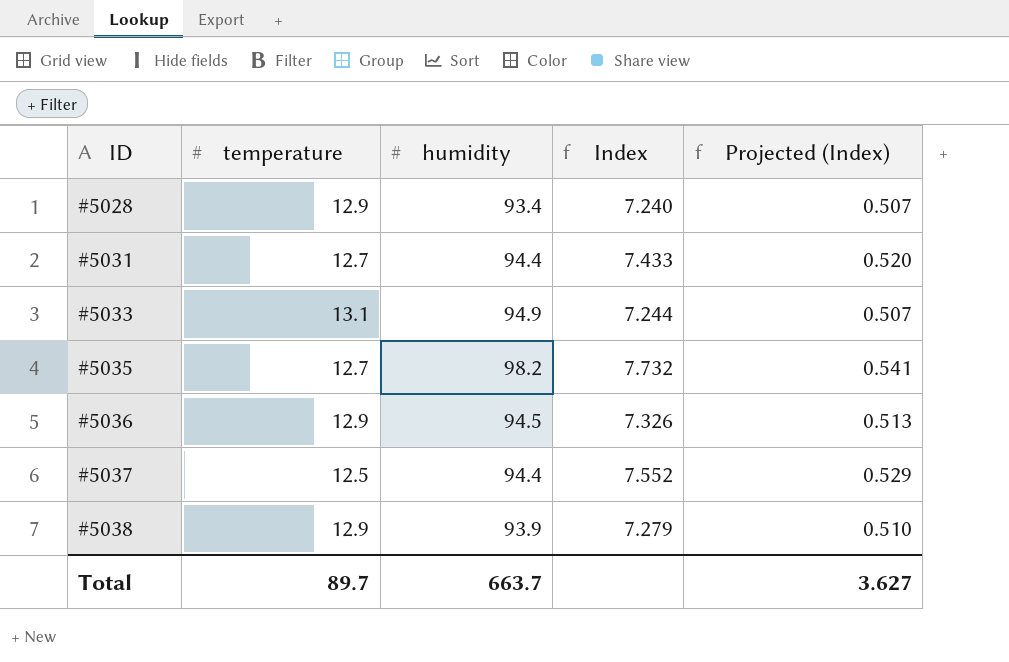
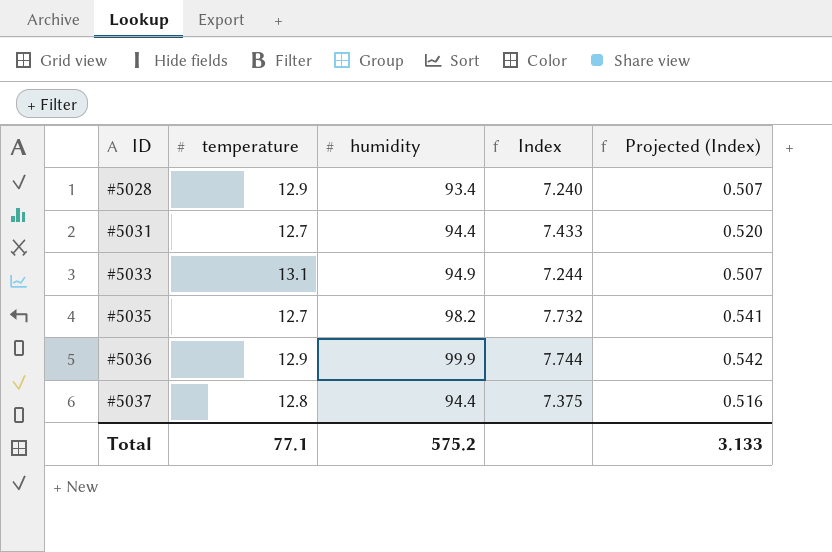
row #5038: 12.9 | 93.9 | 7.279 | 0.510 -> none
#5036 | humidity: 94.5 -> 99.9
#5036 | Index: 7.326 -> 7.744
#5036 | Projected (Index): 0.513 -> 0.542
#5037 | temperature: 12.5 -> 12.8
#5037 | Index: 7.552 -> 7.375
#5037 | Projected (Index): 0.529 -> 0.516
Total | temperature: 89.7 -> 77.1
Total | humidity: 663.7 -> 575.2
Total | Projected (Index): 3.627 -> 3.133

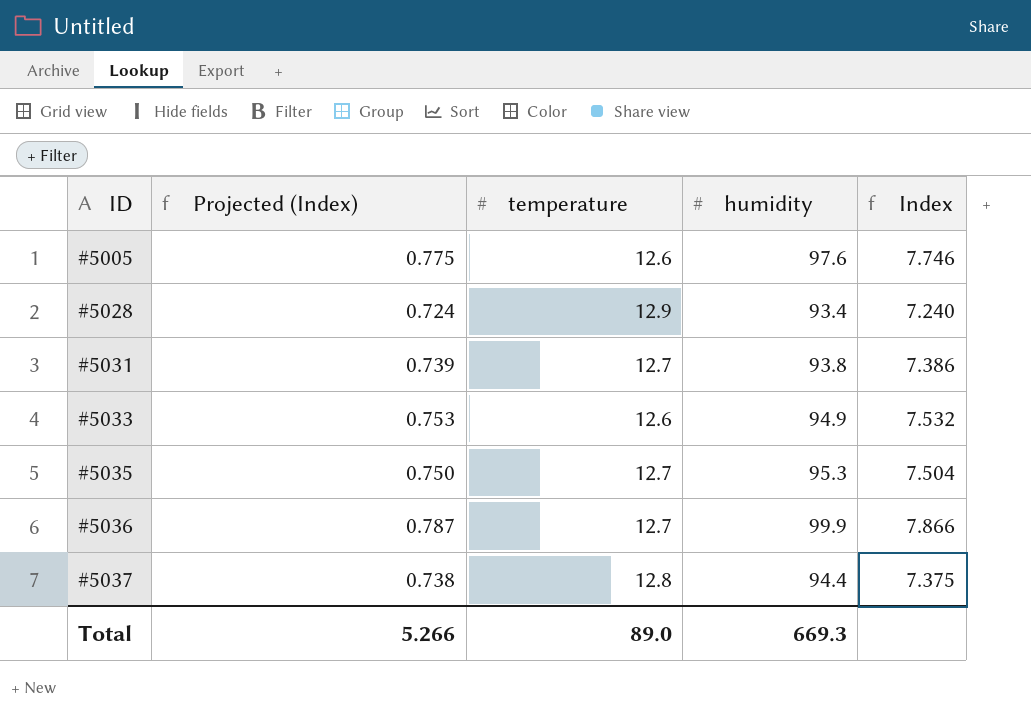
column Projected (Index) | formula: [Index] * 0.07 -> [Index] * 0.1
column Projected (Index) | position: 5 -> 2
row #5005: none -> 0.775 | 12.6 | 97.6 | 7.746
#5031 | humidity: 94.4 -> 93.8
#5031 | Index: 7.433 -> 7.386
#5033 | temperature: 13.1 -> 12.6
#5033 | Index: 7.244 -> 7.532
#5035 | humidity: 98.2 -> 95.3
#5035 | Index: 7.732 -> 7.504
#5036 | temperature: 12.9 -> 12.7
#5036 | Index: 7.744 -> 7.866
Total | Projected (Index): 3.133 -> 5.266
Total | temperature: 77.1 -> 89.0
Total | humidity: 575.2 -> 669.3

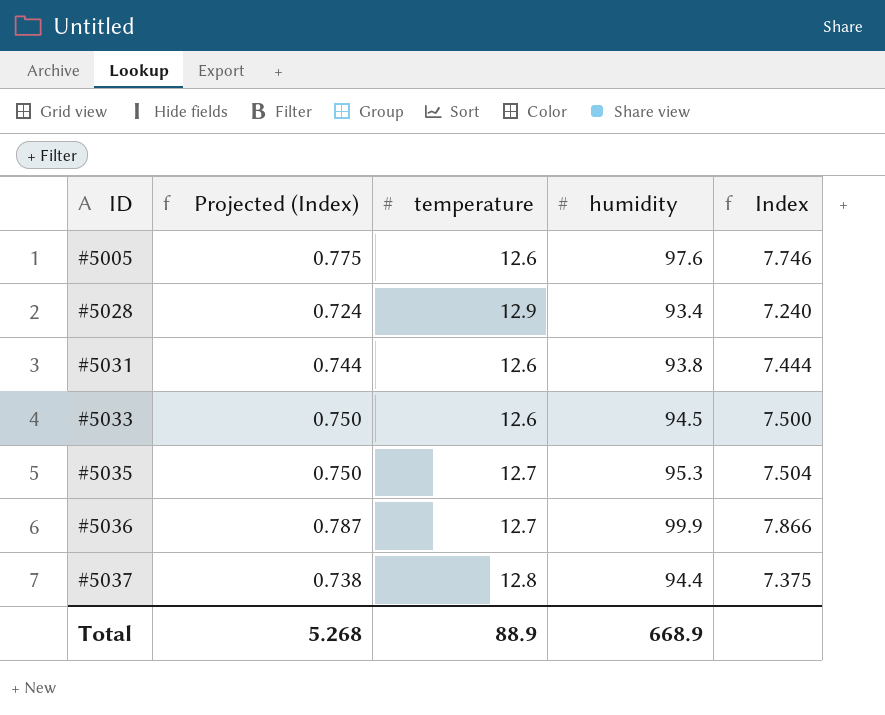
#5031 | Projected (Index): 0.739 -> 0.744
#5031 | temperature: 12.7 -> 12.6
#5031 | Index: 7.386 -> 7.444
#5033 | Projected (Index): 0.753 -> 0.750
#5033 | humidity: 94.9 -> 94.5
#5033 | Index: 7.532 -> 7.500
Total | Projected (Index): 5.266 -> 5.268
Total | temperature: 89.0 -> 88.9
Total | humidity: 669.3 -> 668.9

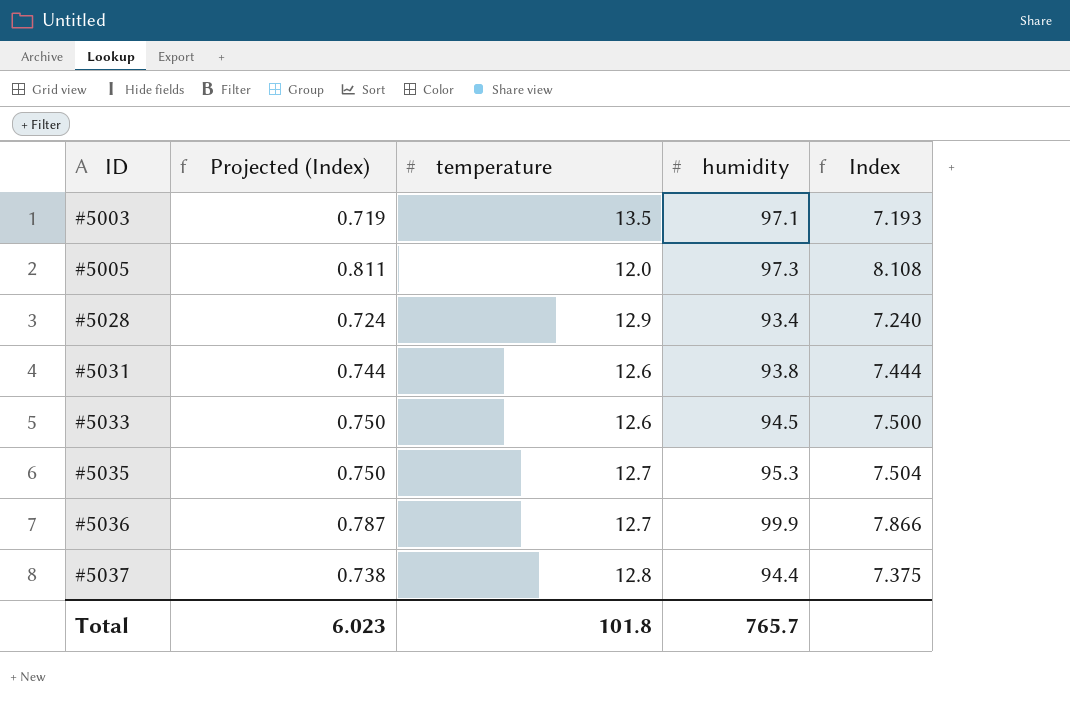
row #5003: none -> 0.719 | 13.5 | 97.1 | 7.193
#5005 | Projected (Index): 0.775 -> 0.811
#5005 | temperature: 12.6 -> 12.0
#5005 | humidity: 97.6 -> 97.3
#5005 | Index: 7.746 -> 8.108
Total | Projected (Index): 5.268 -> 6.023
Total | temperature: 88.9 -> 101.8
Total | humidity: 668.9 -> 765.7

